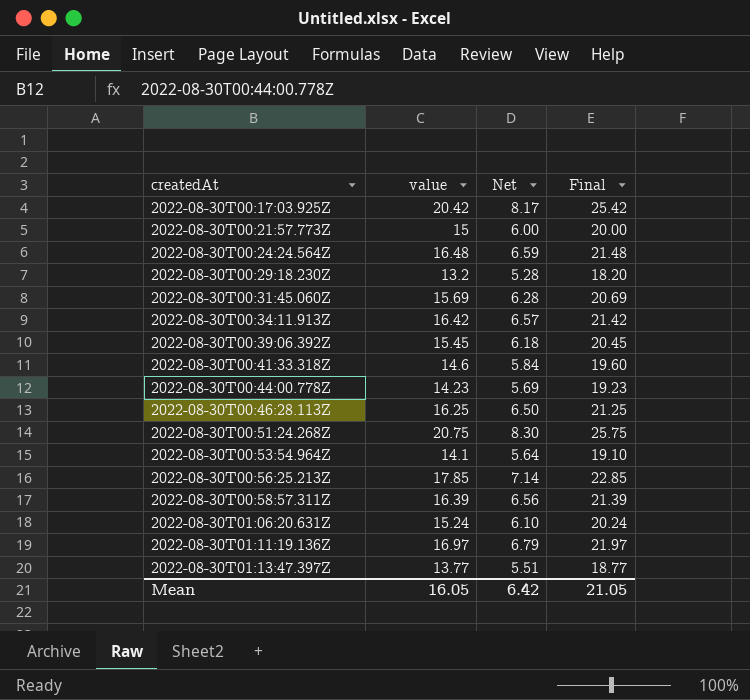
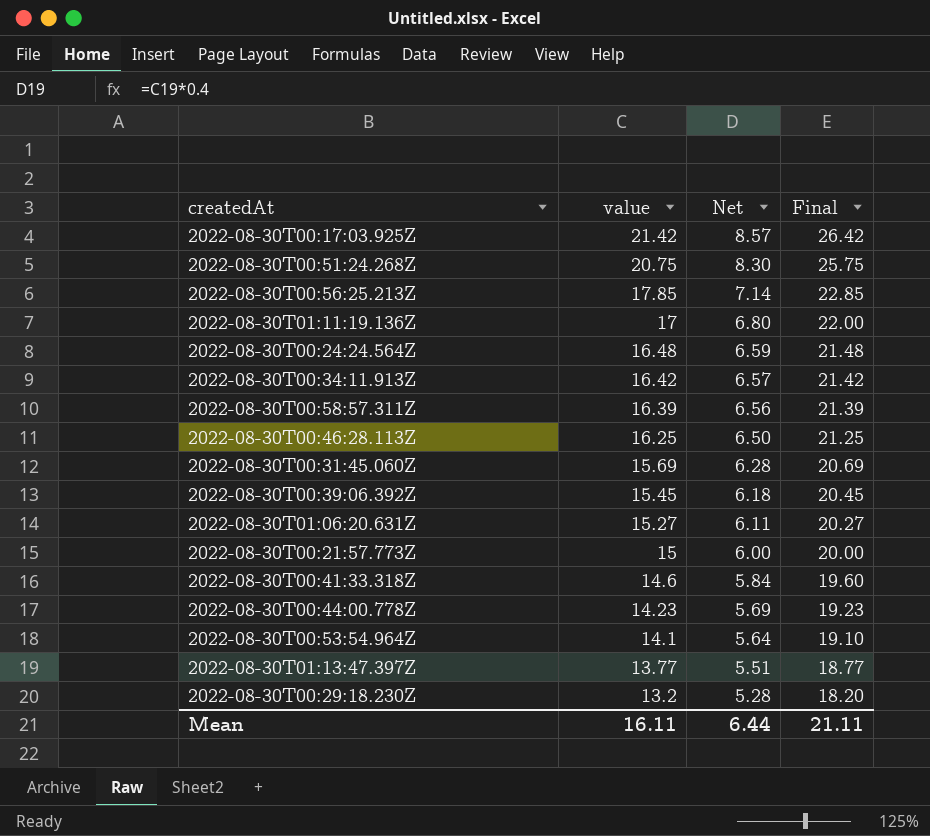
row order: createdAt ascending -> value descending
2022-08-30T00:17:03.925Z | value: 20.42 -> 21.42
2022-08-30T00:17:03.925Z | Net: 8.17 -> 8.57
2022-08-30T00:17:03.925Z | Final: 25.42 -> 26.42
2022-08-30T01:11:19.136Z | value: 16.97 -> 17
2022-08-30T01:11:19.136Z | Net: 6.79 -> 6.80
2022-08-30T01:11:19.136Z | Final: 21.97 -> 22.00
2022-08-30T01:06:20.631Z | value: 15.24 -> 15.27
2022-08-30T01:06:20.631Z | Net: 6.10 -> 6.11
2022-08-30T01:06:20.631Z | Final: 20.24 -> 20.27
Mean | value: 16.05 -> 16.11
Mean | Net: 6.42 -> 6.44
Mean | Final: 21.05 -> 21.11

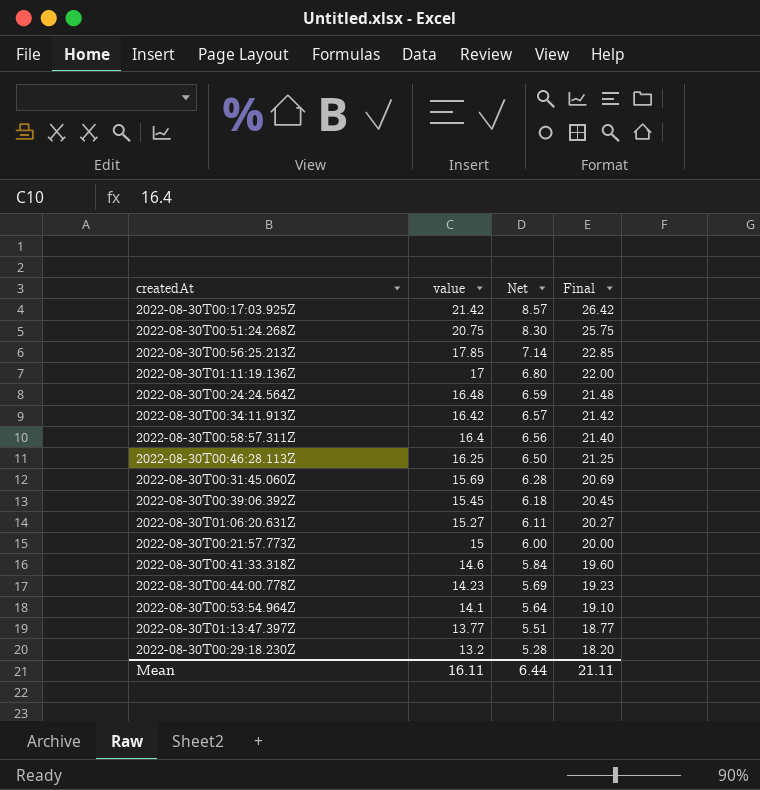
2022-08-30T00:58:57.311Z | value: 16.39 -> 16.4
2022-08-30T00:58:57.311Z | Final: 21.39 -> 21.40

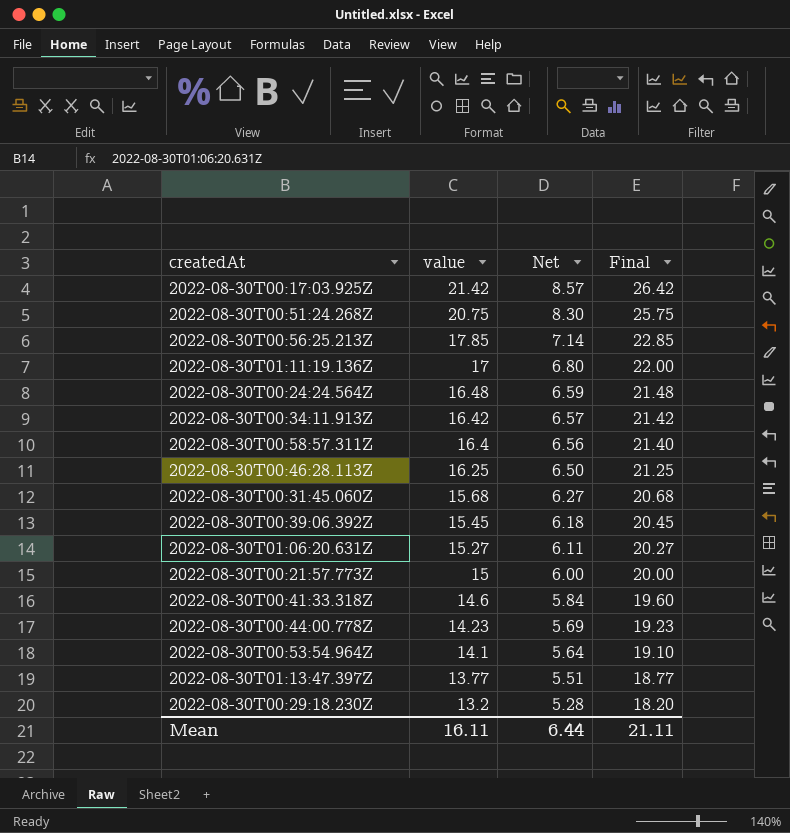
2022-08-30T00:31:45.060Z | value: 15.69 -> 15.68
2022-08-30T00:31:45.060Z | Net: 6.28 -> 6.27
2022-08-30T00:31:45.060Z | Final: 20.69 -> 20.68

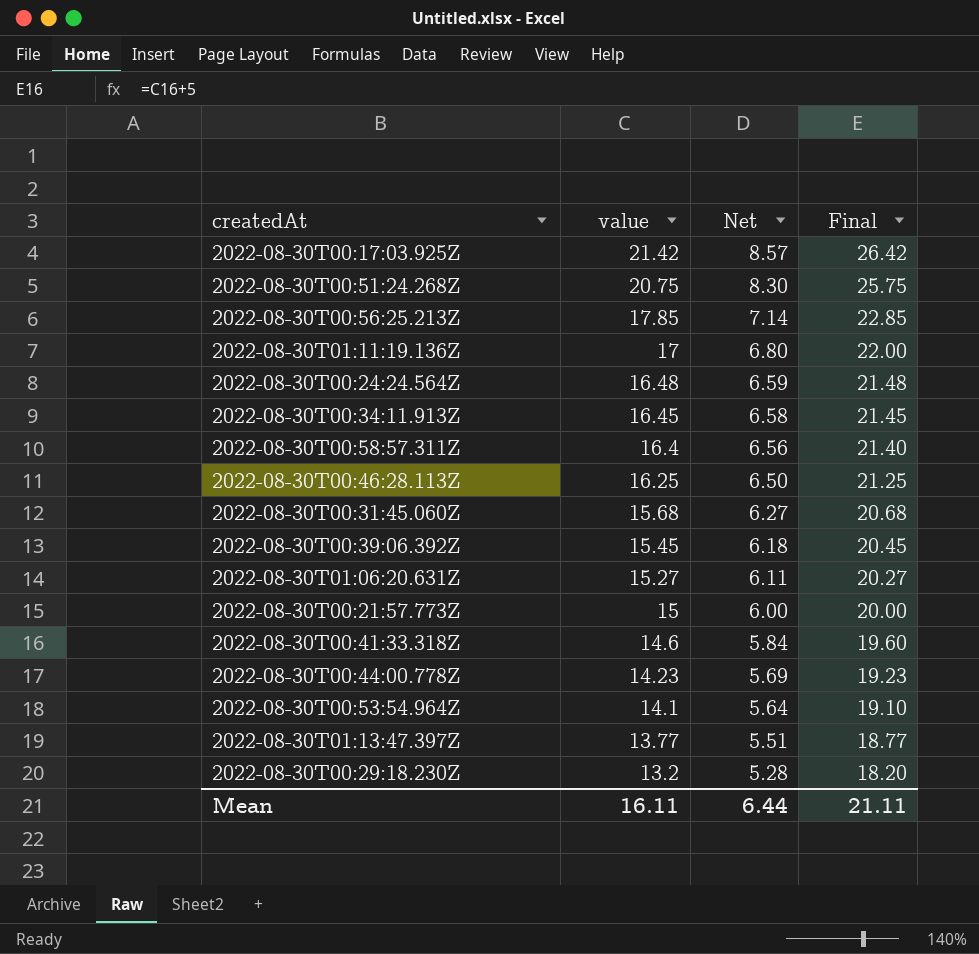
2022-08-30T00:34:11.913Z | value: 16.42 -> 16.45
2022-08-30T00:34:11.913Z | Net: 6.57 -> 6.58
2022-08-30T00:34:11.913Z | Final: 21.42 -> 21.45

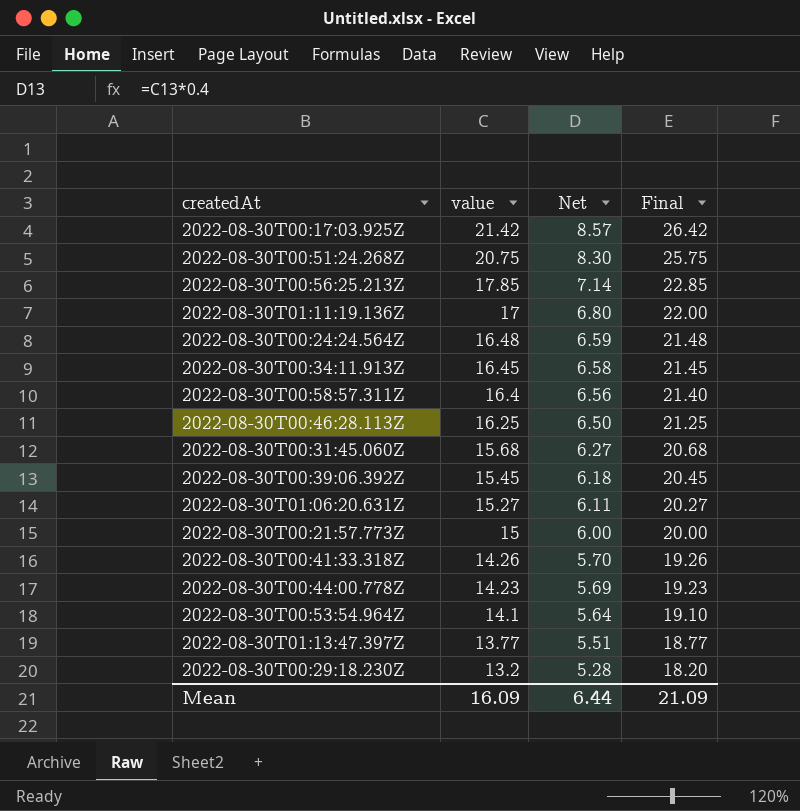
2022-08-30T00:41:33.318Z | value: 14.6 -> 14.26
2022-08-30T00:41:33.318Z | Net: 5.84 -> 5.70
2022-08-30T00:41:33.318Z | Final: 19.60 -> 19.26
Mean | value: 16.11 -> 16.09
Mean | Final: 21.11 -> 21.09

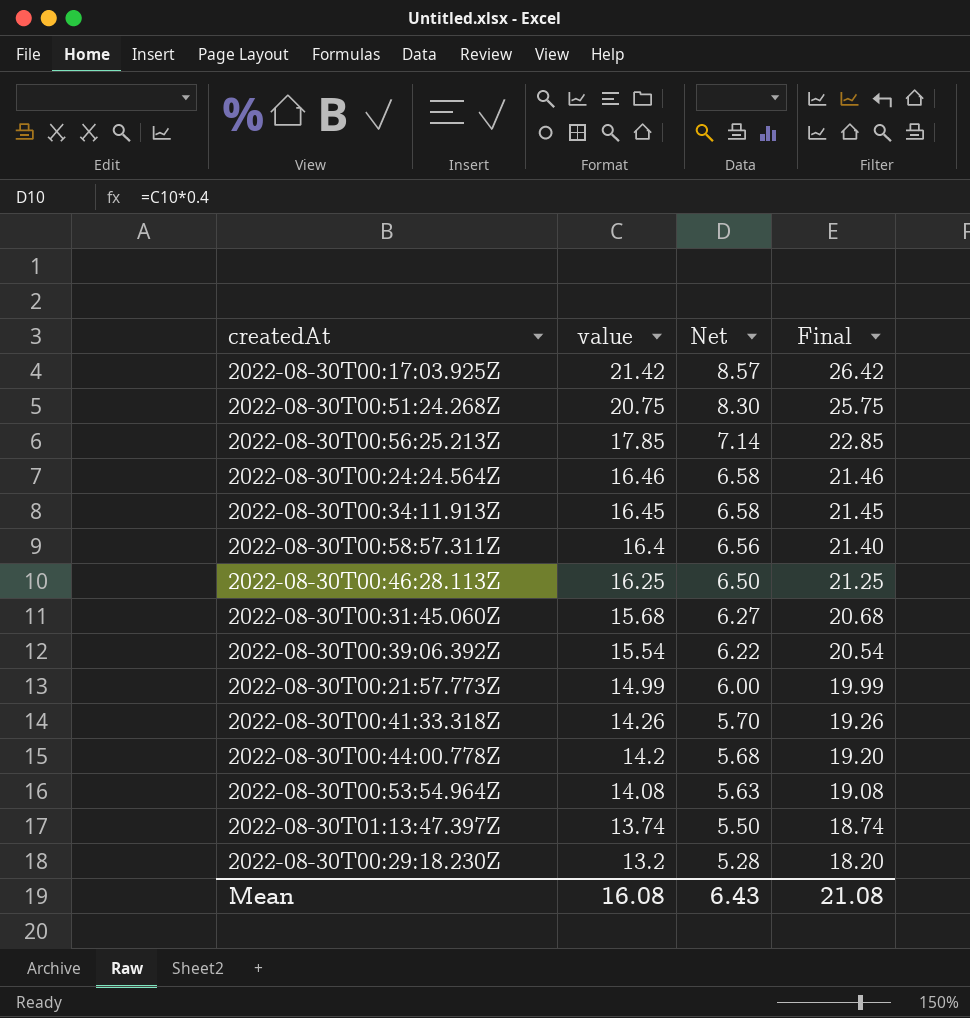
row 2022-08-30T01:11:19.136Z: 17 | 6.80 | 22.00 -> none
row 2022-08-30T01:06:20.631Z: 15.27 | 6.11 | 20.27 -> none
2022-08-30T00:24:24.564Z | value: 16.48 -> 16.46
2022-08-30T00:24:24.564Z | Net: 6.59 -> 6.58
2022-08-30T00:24:24.564Z | Final: 21.48 -> 21.46
2022-08-30T00:39:06.392Z | value: 15.45 -> 15.54
2022-08-30T00:39:06.392Z | Net: 6.18 -> 6.22
2022-08-30T00:39:06.392Z | Final: 20.45 -> 20.54
2022-08-30T00:21:57.773Z | value: 15 -> 14.99
2022-08-30T00:21:57.773Z | Final: 20.00 -> 19.99
2022-08-30T00:44:00.778Z | value: 14.23 -> 14.2
2022-08-30T00:44:00.778Z | Net: 5.69 -> 5.68
2022-08-30T00:44:00.778Z | Final: 19.23 -> 19.20
2022-08-30T00:53:54.964Z | value: 14.1 -> 14.08
2022-08-30T00:53:54.964Z | Net: 5.64 -> 5.63
2022-08-30T00:53:54.964Z | Final: 19.10 -> 19.08
2022-08-30T01:13:47.397Z | value: 13.77 -> 13.74
2022-08-30T01:13:47.397Z | Net: 5.51 -> 5.50
2022-08-30T01:13:47.397Z | Final: 18.77 -> 18.74
Mean | value: 16.09 -> 16.08
Mean | Net: 6.44 -> 6.43
Mean | Final: 21.09 -> 21.08

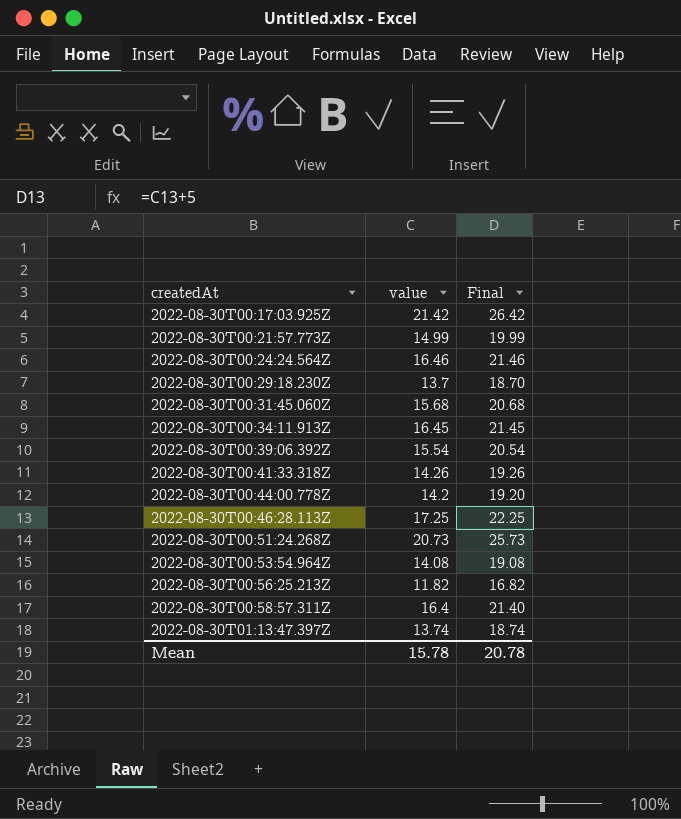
row order: value descending -> createdAt ascending
column Net | formula: [value] * 0.4 -> none
2022-08-30T00:29:18.230Z | value: 13.2 -> 13.7
2022-08-30T00:29:18.230Z | Final: 18.20 -> 18.70
2022-08-30T00:46:28.113Z | value: 16.25 -> 17.25
2022-08-30T00:46:28.113Z | Final: 21.25 -> 22.25
2022-08-30T00:51:24.268Z | value: 20.75 -> 20.73
2022-08-30T00:51:24.268Z | Final: 25.75 -> 25.73
2022-08-30T00:56:25.213Z | value: 17.85 -> 11.82
2022-08-30T00:56:25.213Z | Final: 22.85 -> 16.82
Mean | value: 16.08 -> 15.78
Mean | Final: 21.08 -> 20.78

